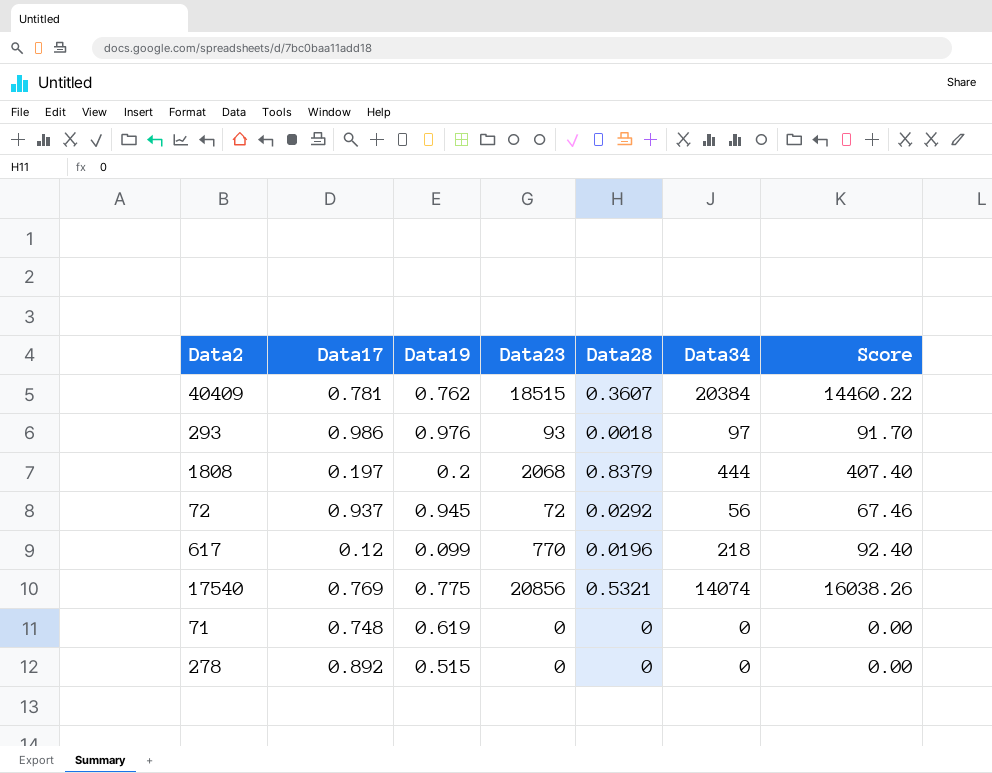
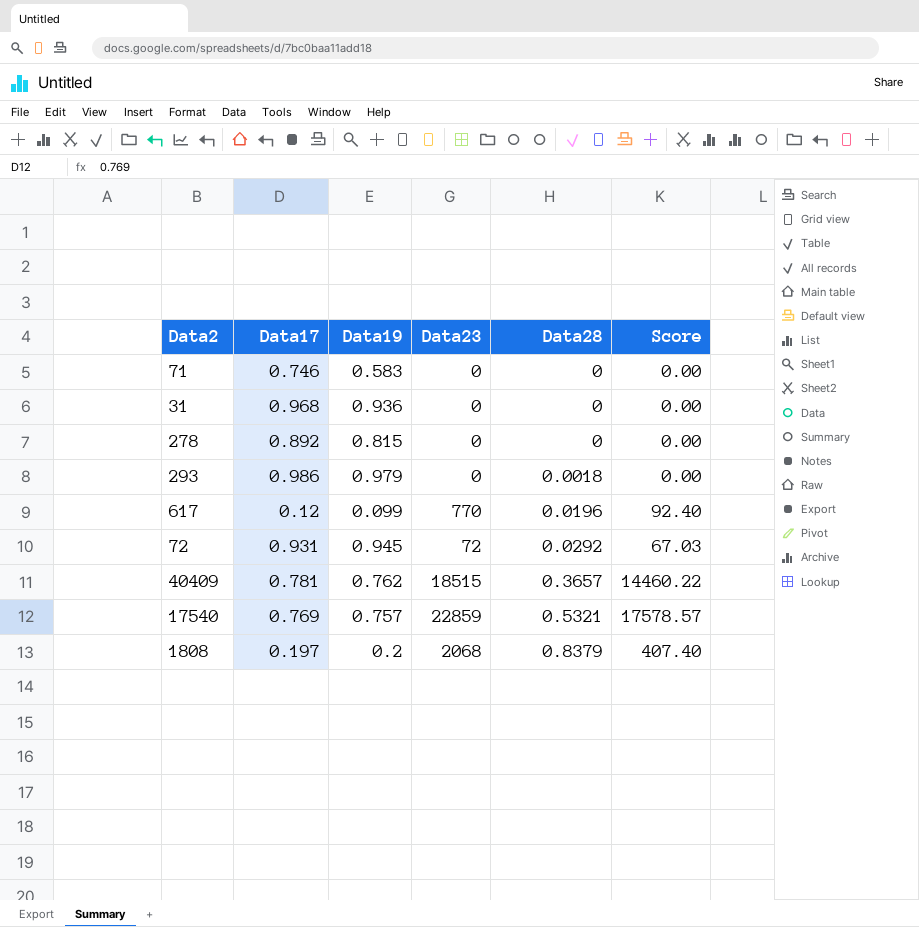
row order: none -> Data28 ascending
column Data34 | position: 6 -> none
71 | Data17: 0.748 -> 0.746
71 | Data19: 0.619 -> 0.583
row 31: none -> 0.968 | 0.936 | 0 | 0 | 0.00
278 | Data19: 0.515 -> 0.815
293 | Data19: 0.976 -> 0.979
293 | Data23: 93 -> 0
293 | Score: 91.70 -> 0.00
72 | Data17: 0.937 -> 0.931
72 | Score: 67.46 -> 67.03
40409 | Data28: 0.3607 -> 0.3657
17540 | Data19: 0.775 -> 0.757
17540 | Data23: 20856 -> 22859
17540 | Score: 16038.26 -> 17578.57

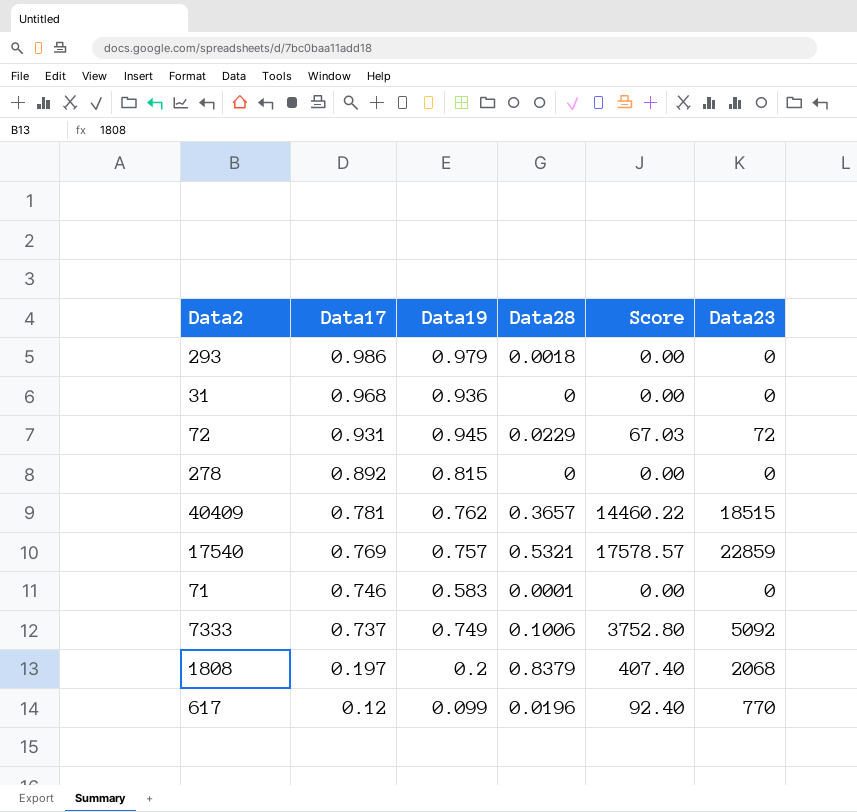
row order: Data28 ascending -> Data17 descending
column Data23 | position: 4 -> 6
72 | Data28: 0.0292 -> 0.0229
71 | Data28: 0 -> 0.0001
row 7333: none -> 0.737 | 0.749 | 0.1006 | 3752.80 | 5092

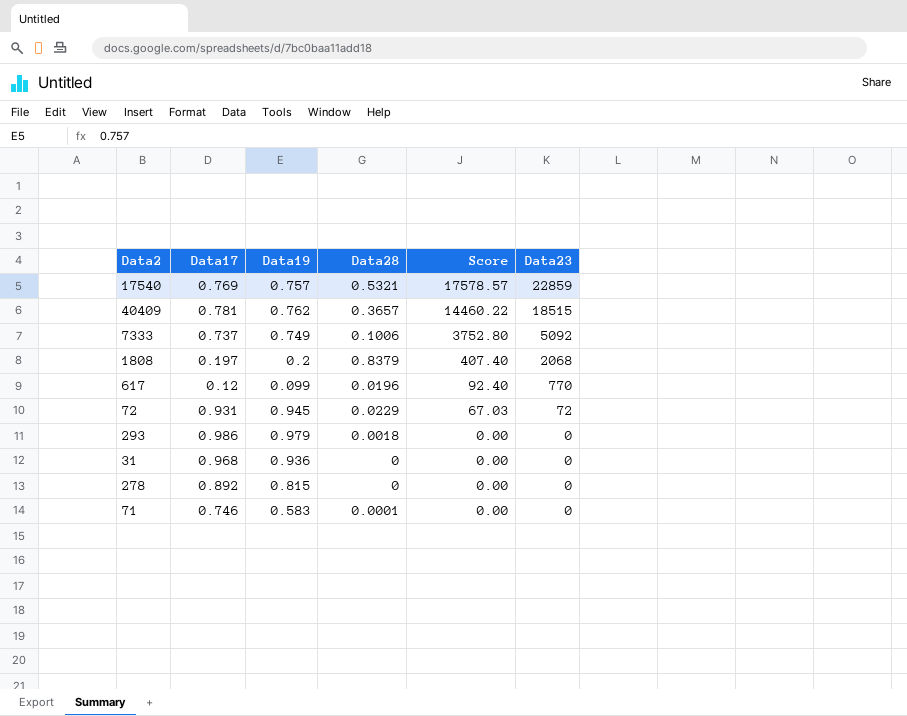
row order: Data17 descending -> Score descending

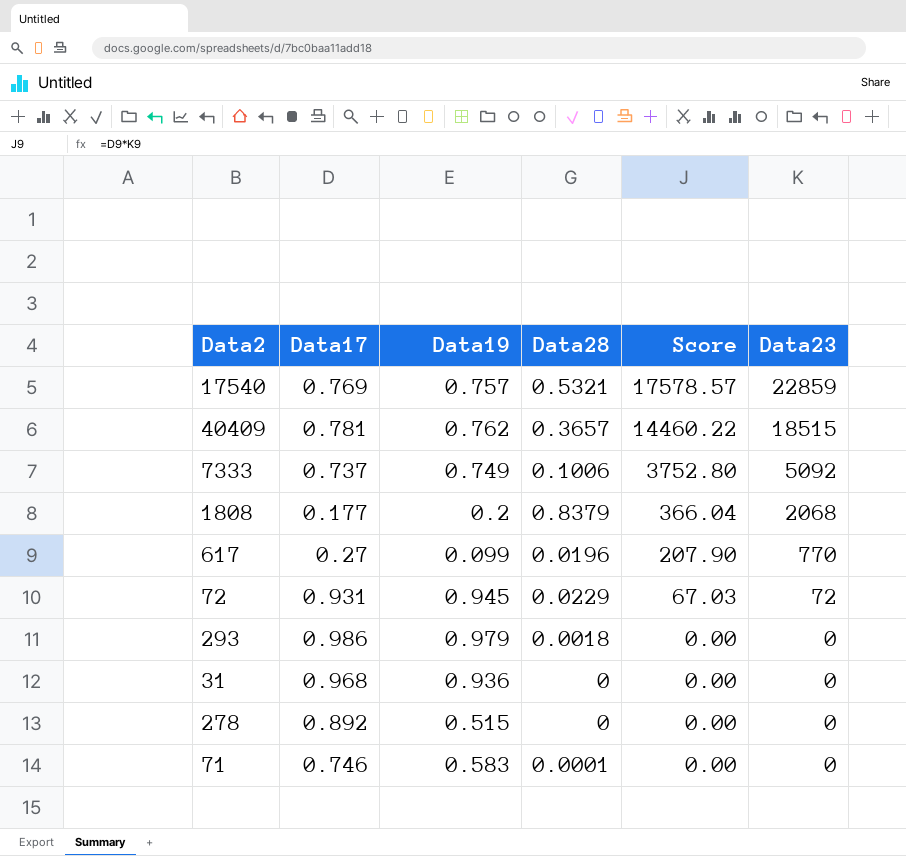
1808 | Data17: 0.197 -> 0.177
1808 | Score: 407.40 -> 366.04
617 | Data17: 0.12 -> 0.27
617 | Score: 92.40 -> 207.90
278 | Data19: 0.815 -> 0.515

